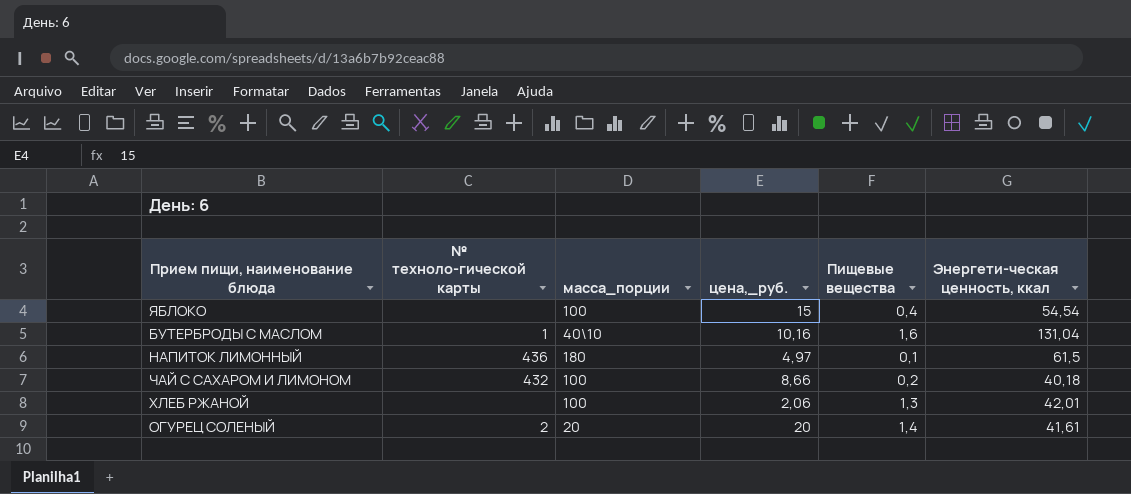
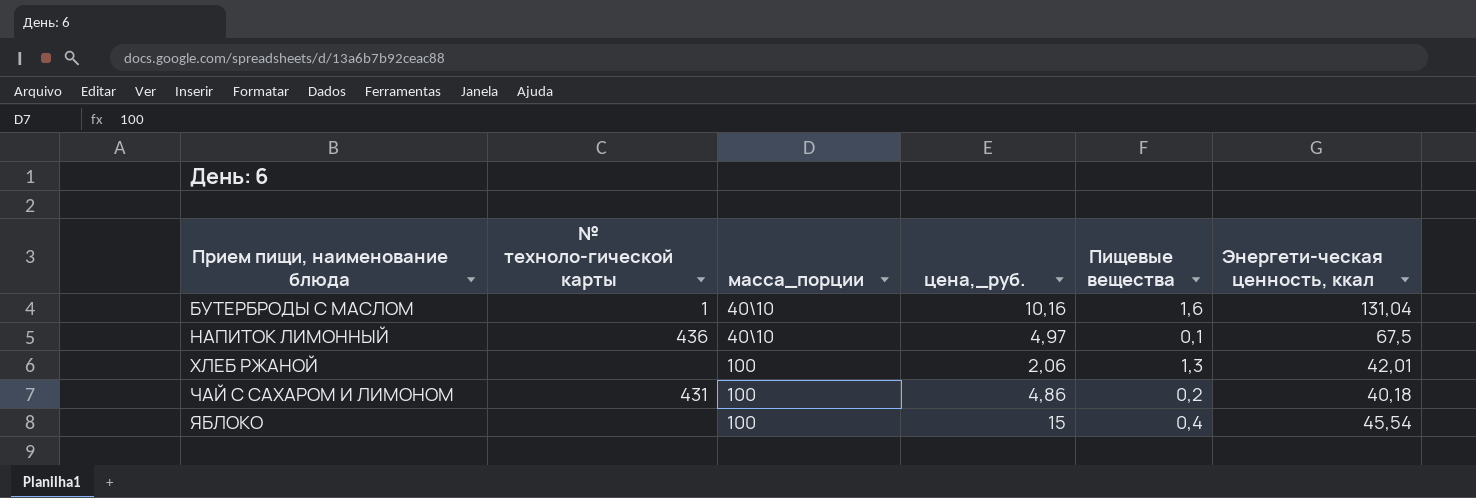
row order: none -> Прием пищи, наименование блюда ascending
row ОГУРЕЦ СОЛЕНЫЙ: 2 | 20 | 20 | 1,4 | 41,61 -> none
НАПИТОК ЛИМОННЫЙ | масса_порции: 180 -> 40\10
НАПИТОК ЛИМОННЫЙ | Энергети-ческая ценность, ккал: 61,5 -> 67,5
ЧАЙ С САХАРОМ И ЛИМОНОМ | № техноло-гической карты: 432 -> 431
ЧАЙ С САХАРОМ И ЛИМОНОМ | цена,_руб.: 8,66 -> 4,86
ЯБЛОКО | Энергети-ческая ценность, ккал: 54,54 -> 45,54

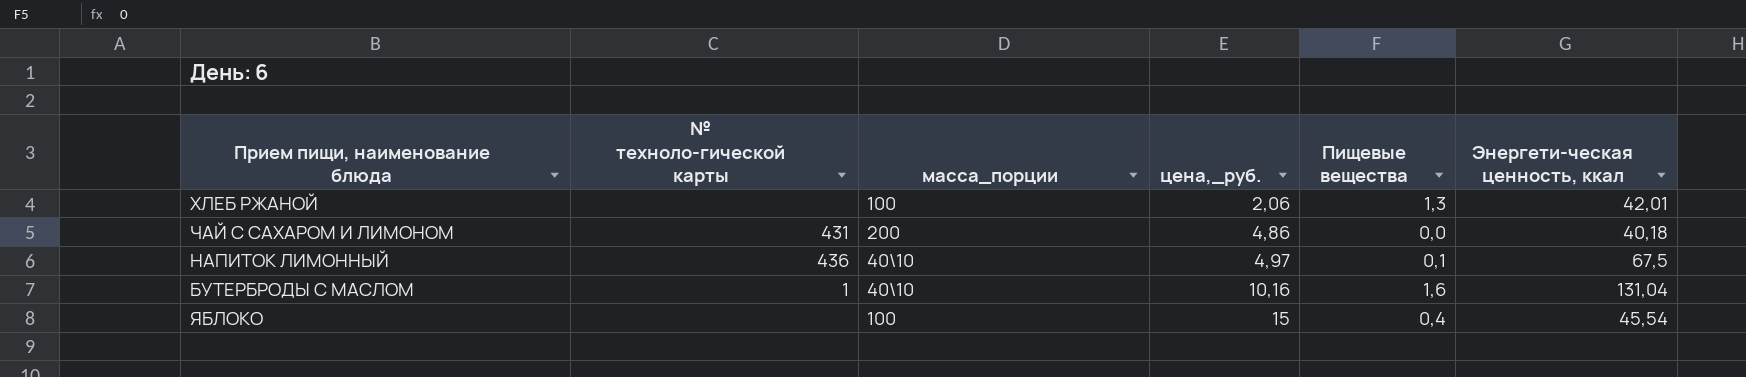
row order: Прием пищи, наименование блюда ascending -> цена,_руб. ascending
ЧАЙ С САХАРОМ И ЛИМОНОМ | масса_порции: 100 -> 200
ЧАЙ С САХАРОМ И ЛИМОНОМ | Пищевые вещества: 0,2 -> 0,0

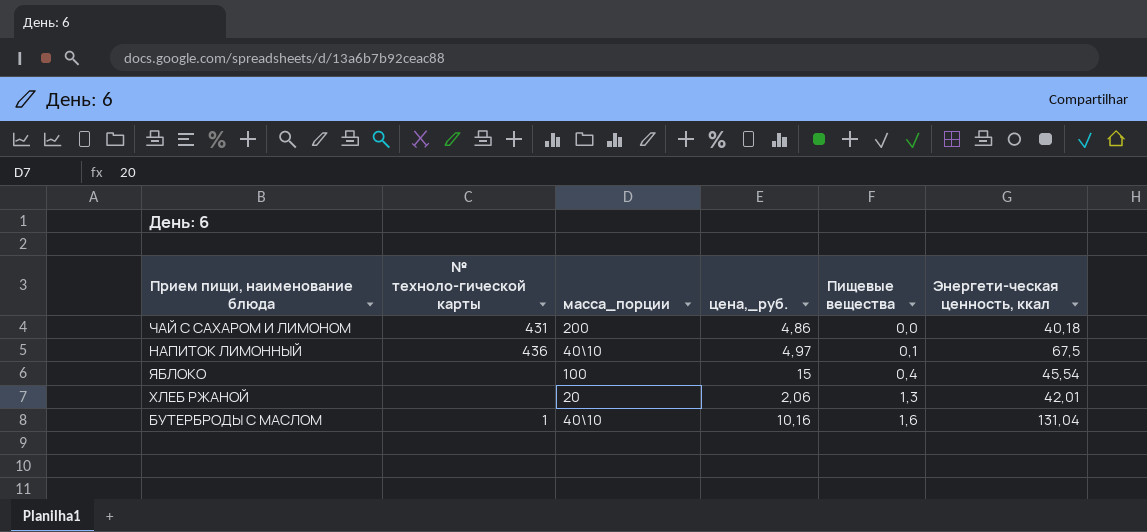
row order: цена,_руб. ascending -> Пищевые вещества ascending
ХЛЕБ РЖАНОЙ | масса_порции: 100 -> 20

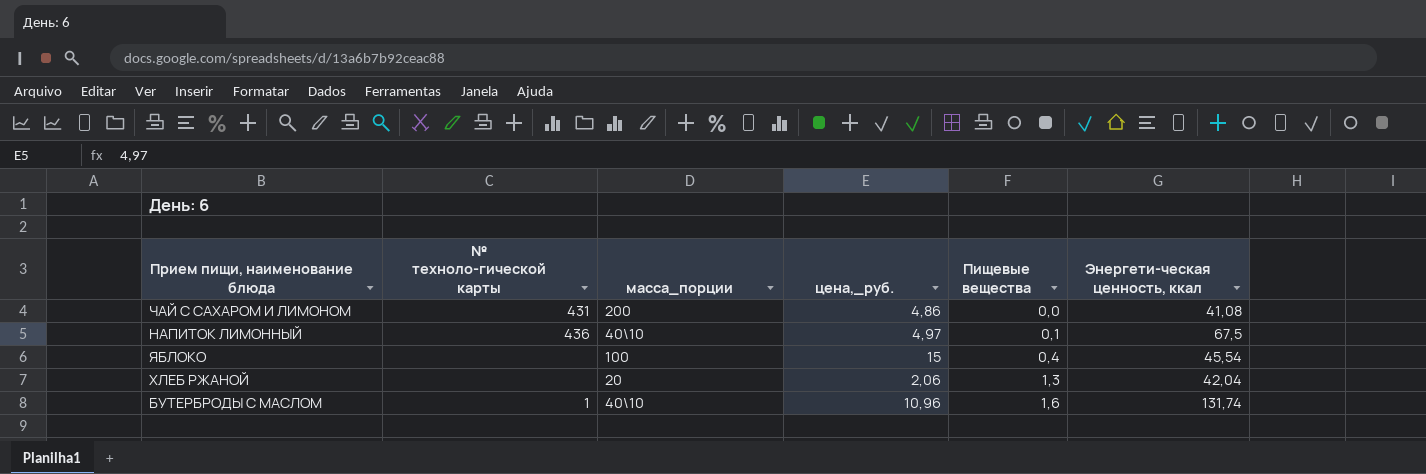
ЧАЙ С САХАРОМ И ЛИМОНОМ | Энергети-ческая ценность, ккал: 40,18 -> 41,08
ХЛЕБ РЖАНОЙ | Энергети-ческая ценность, ккал: 42,01 -> 42,04
БУТЕРБРОДЫ С МАСЛОМ | цена,_руб.: 10,16 -> 10,96
БУТЕРБРОДЫ С МАСЛОМ | Энергети-ческая ценность, ккал: 131,04 -> 131,74

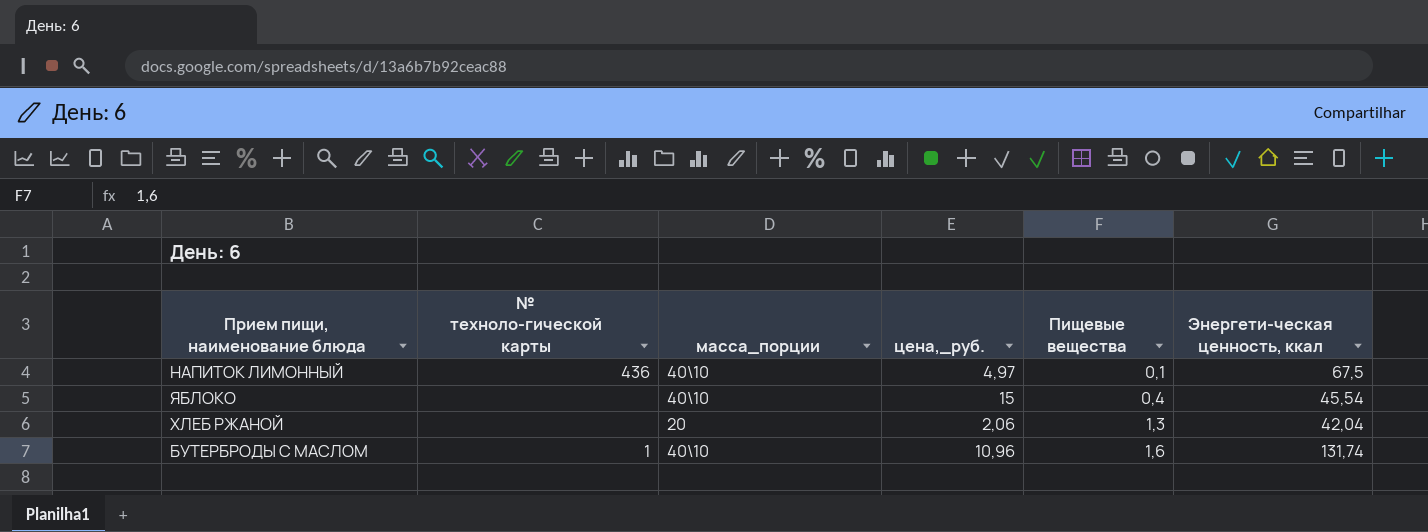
row ЧАЙ С САХАРОМ И ЛИМОНОМ: 431 | 200 | 4,86 | 0,0 | 41,08 -> none
ЯБЛОКО | масса_порции: 100 -> 40\10

